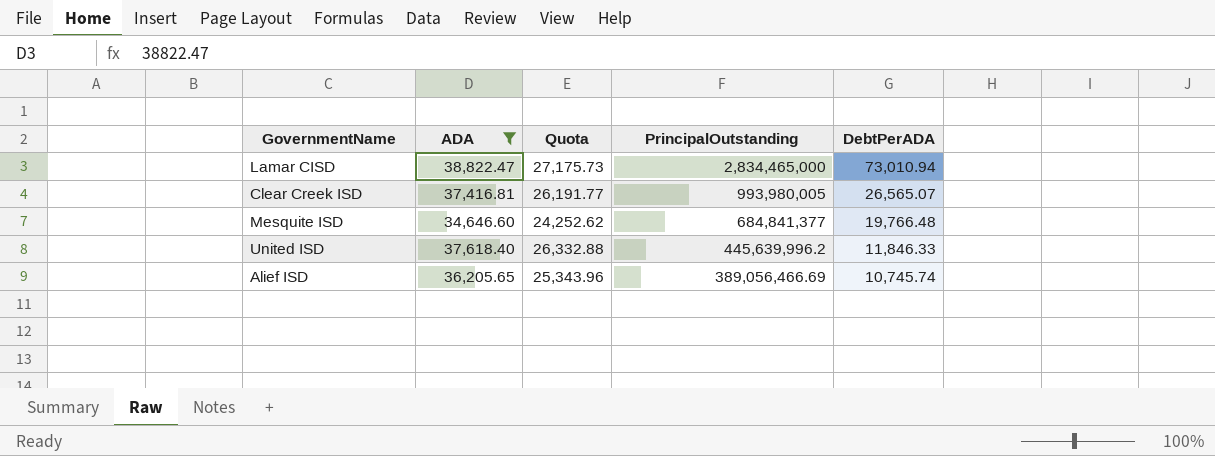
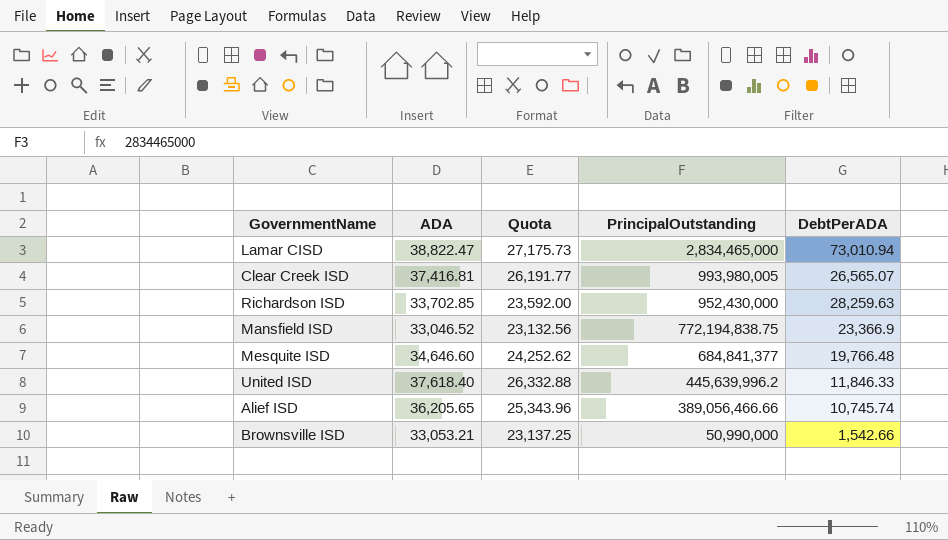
filter: ADA >= 34,646.60 -> none
Alief ISD | PrincipalOutstanding: 389,056,466.69 -> 389,056,466.66

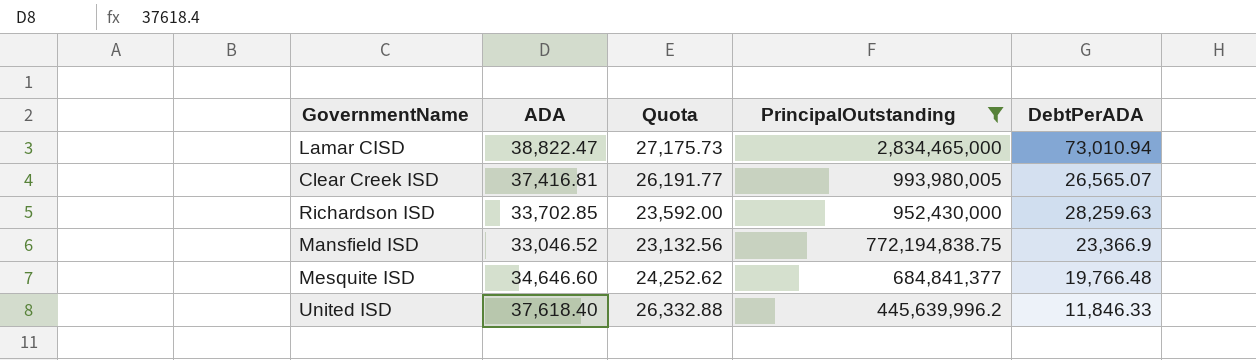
filter: none -> PrincipalOutstanding >= 445,639,996.2

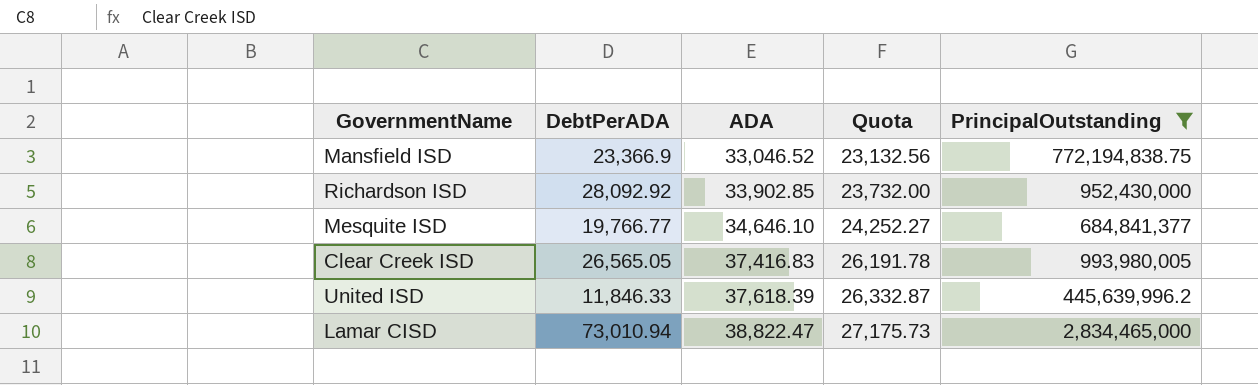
row order: PrincipalOutstanding descending -> ADA ascending
column DebtPerADA | position: 5 -> 2
Richardson ISD | DebtPerADA: 28,259.63 -> 28,092.92
Richardson ISD | ADA: 33,702.85 -> 33,902.85
Richardson ISD | Quota: 23,592.00 -> 23,732.00
Mesquite ISD | DebtPerADA: 19,766.48 -> 19,766.77
Mesquite ISD | ADA: 34,646.60 -> 34,646.10
Mesquite ISD | Quota: 24,252.62 -> 24,252.27
Clear Creek ISD | DebtPerADA: 26,565.07 -> 26,565.05
Clear Creek ISD | ADA: 37,416.81 -> 37,416.83
Clear Creek ISD | Quota: 26,191.77 -> 26,191.78
United ISD | ADA: 37,618.40 -> 37,618.39
United ISD | Quota: 26,332.88 -> 26,332.87

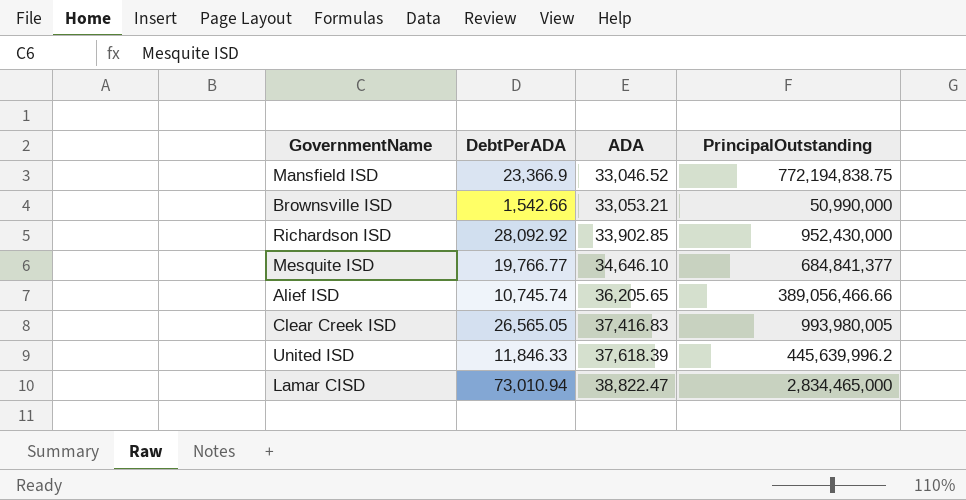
filter: PrincipalOutstanding >= 445,639,996.2 -> none
column Quota | formula: [ADA] * 0.7 -> none

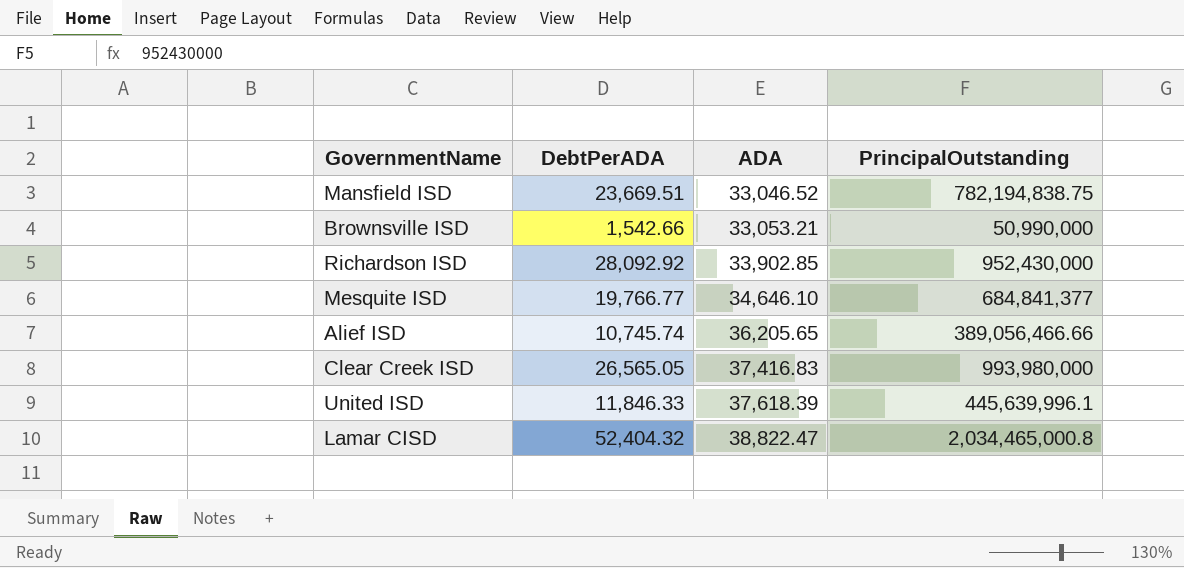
Mansfield ISD | DebtPerADA: 23,366.9 -> 23,669.51
Mansfield ISD | PrincipalOutstanding: 772,194,838.75 -> 782,194,838.75
Clear Creek ISD | PrincipalOutstanding: 993,980,005 -> 993,980,000
United ISD | PrincipalOutstanding: 445,639,996.2 -> 445,639,996.1
Lamar CISD | DebtPerADA: 73,010.94 -> 52,404.32
Lamar CISD | PrincipalOutstanding: 2,834,465,000 -> 2,034,465,000.8

